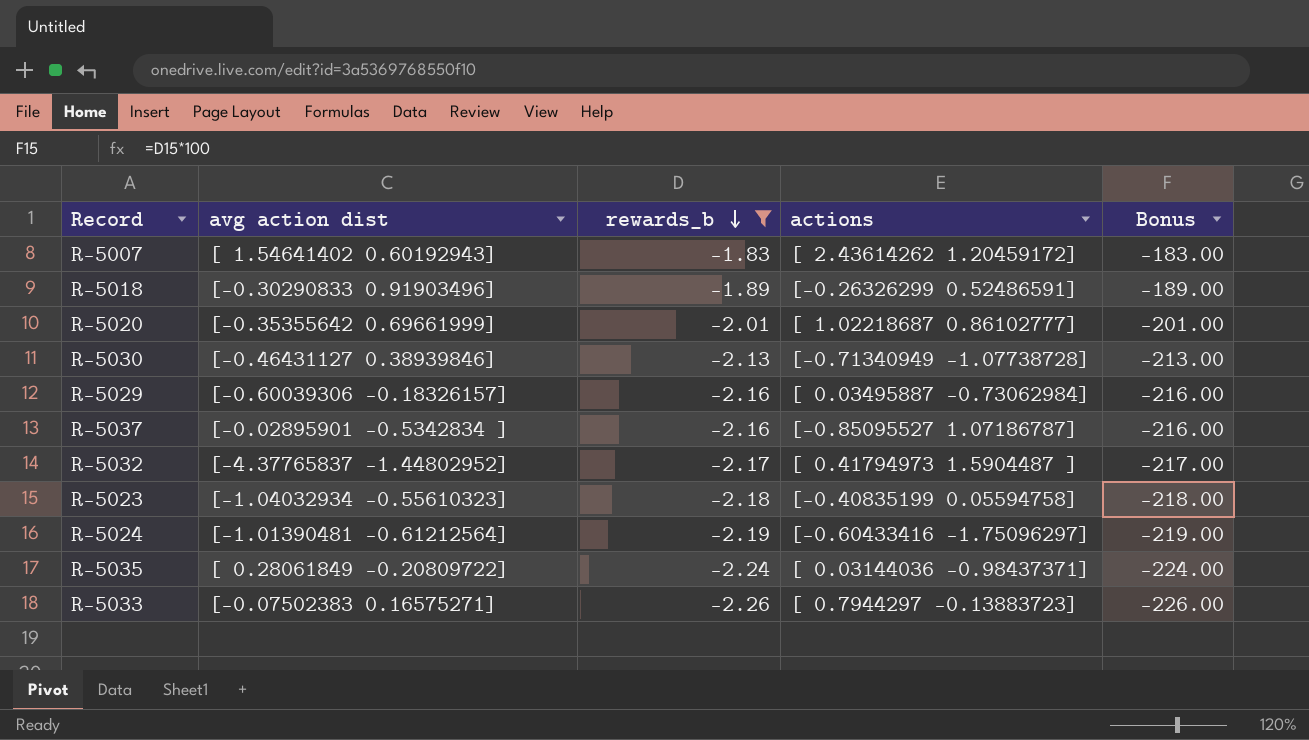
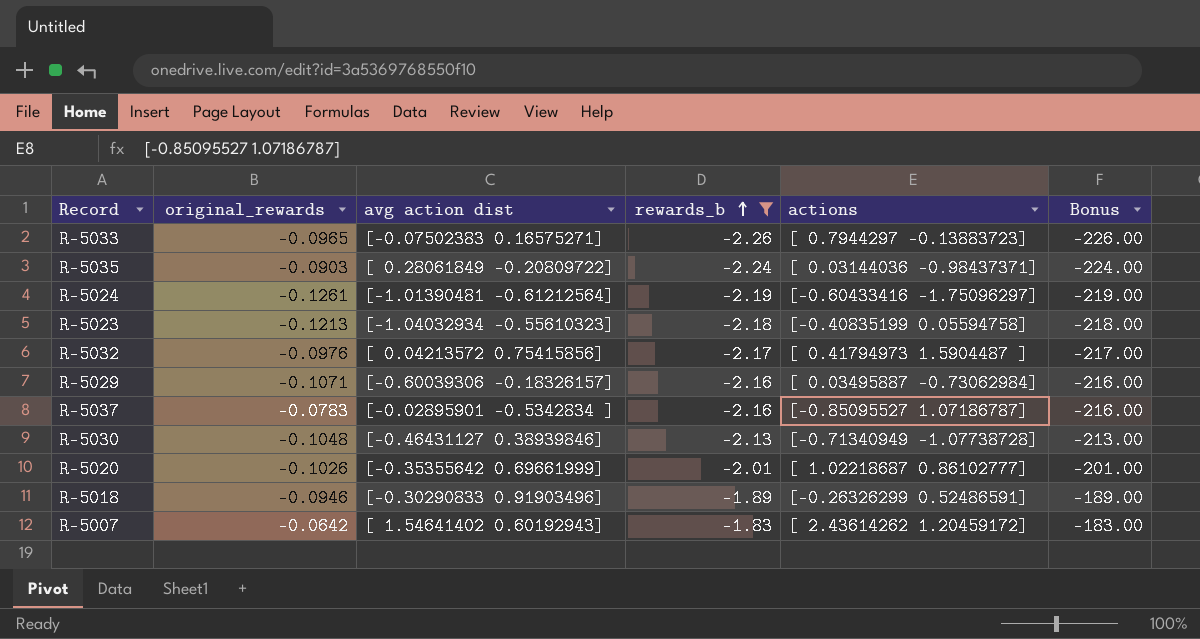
row order: rewards_b descending -> rewards_b ascending
column original_rewards | position: none -> 2
R-5032 | avg action dist: [-4.37765837 -1.44802952] -> [ 0.04213572 0.75415856]

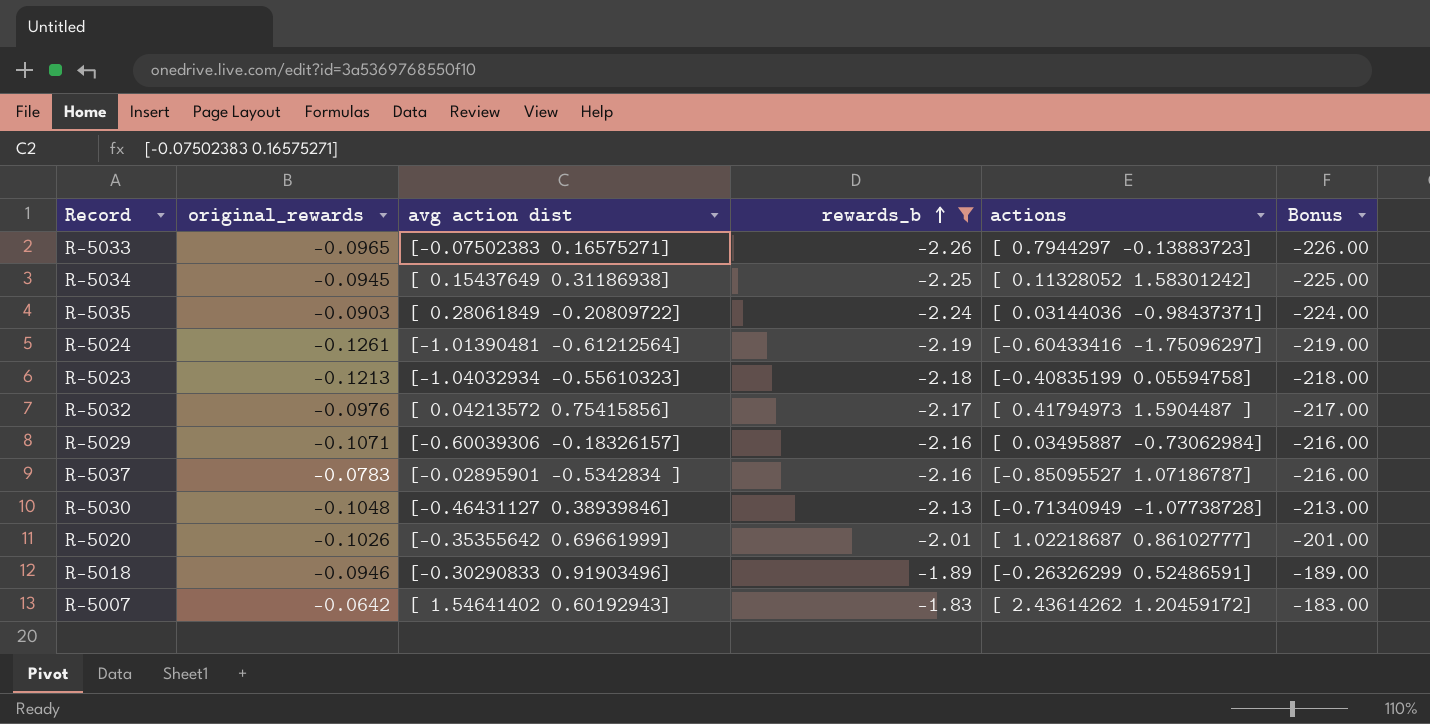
row R-5034: none -> -0.0945 | [ 0.15437649 0.31186938] | -2.25 | [ 0.11328052 1.58301242] | -225.00

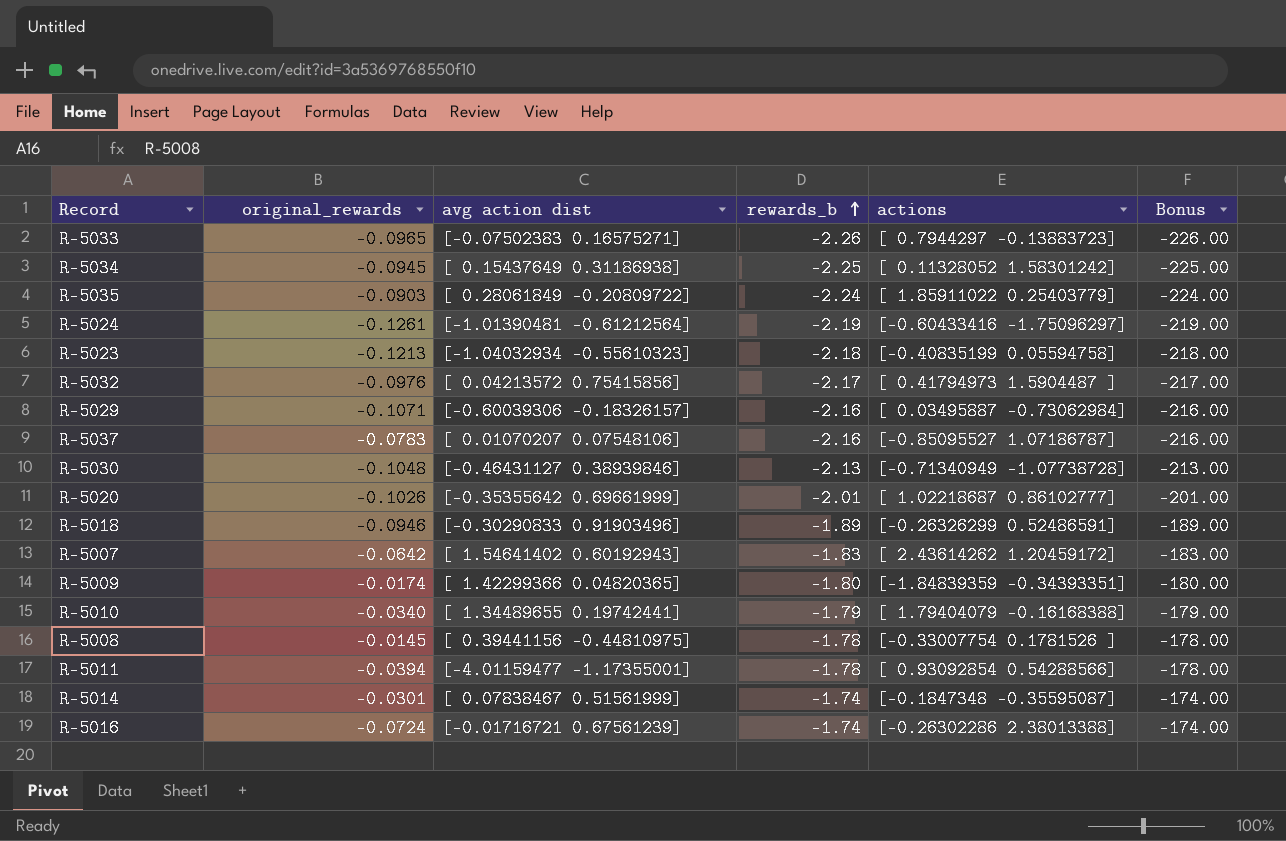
filter: rewards_b <= -1.83 -> none
R-5035 | actions: [ 0.03144036 -0.98437371] -> [ 1.85911022 0.25403779]
R-5037 | avg action dist: [-0.02895901 -0.5342834 ] -> [ 0.01070207 0.07548106]

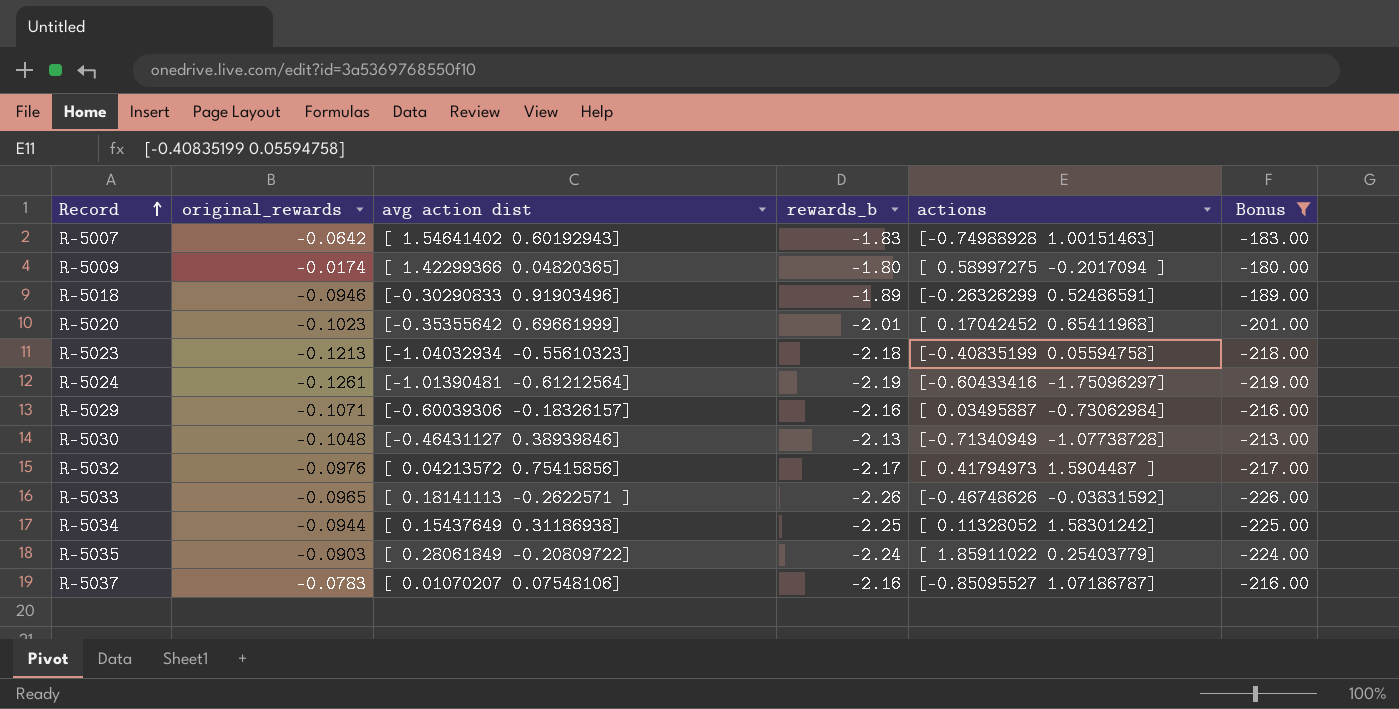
filter: none -> Bonus <= -180.00
row order: rewards_b ascending -> Record ascending
R-5007 | actions: [ 2.43614262 1.20459172] -> [-0.74988928 1.00151463]
R-5009 | actions: [-1.84839359 -0.34393351] -> [ 0.58997275 -0.2017094 ]
R-5020 | original_rewards: -0.1026 -> -0.1023
R-5020 | actions: [ 1.02218687 0.86102777] -> [ 0.17042452 0.65411968]
R-5033 | avg action dist: [-0.07502383 0.16575271] -> [ 0.18141113 -0.2622571 ]
R-5033 | actions: [ 0.7944297 -0.13883723] -> [-0.46748626 -0.03831592]
R-5034 | original_rewards: -0.0945 -> -0.0944

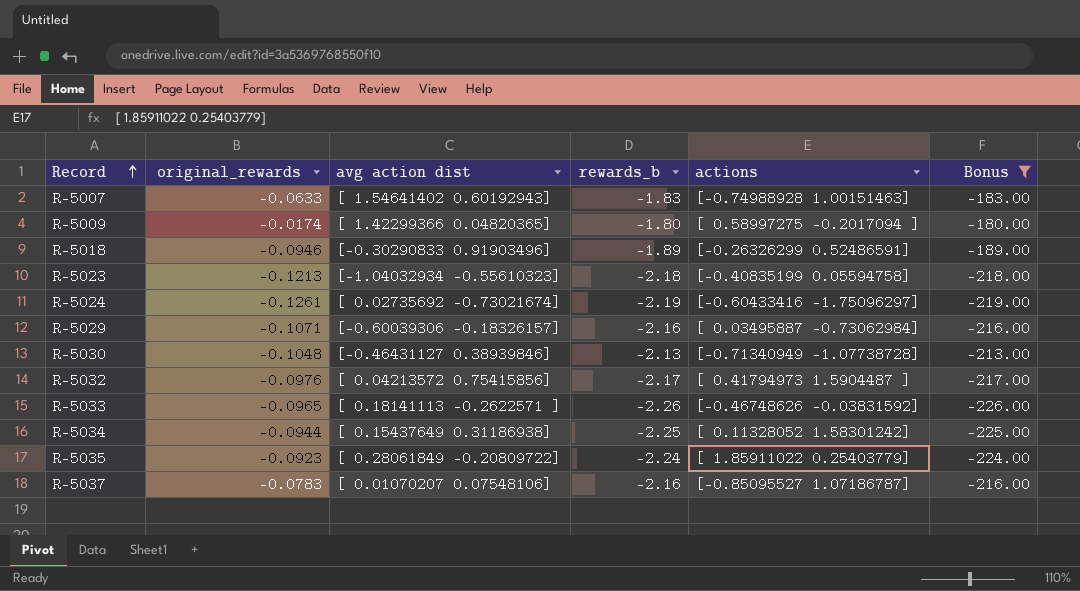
row R-5020: -0.1023 | [-0.35355642 0.69661999] | -2.01 | [ 0.17042452 0.65411968] | -201.00 -> none
R-5007 | original_rewards: -0.0642 -> -0.0633
R-5024 | avg action dist: [-1.01390481 -0.61212564] -> [ 0.02735692 -0.73021674]
R-5035 | original_rewards: -0.0903 -> -0.0923

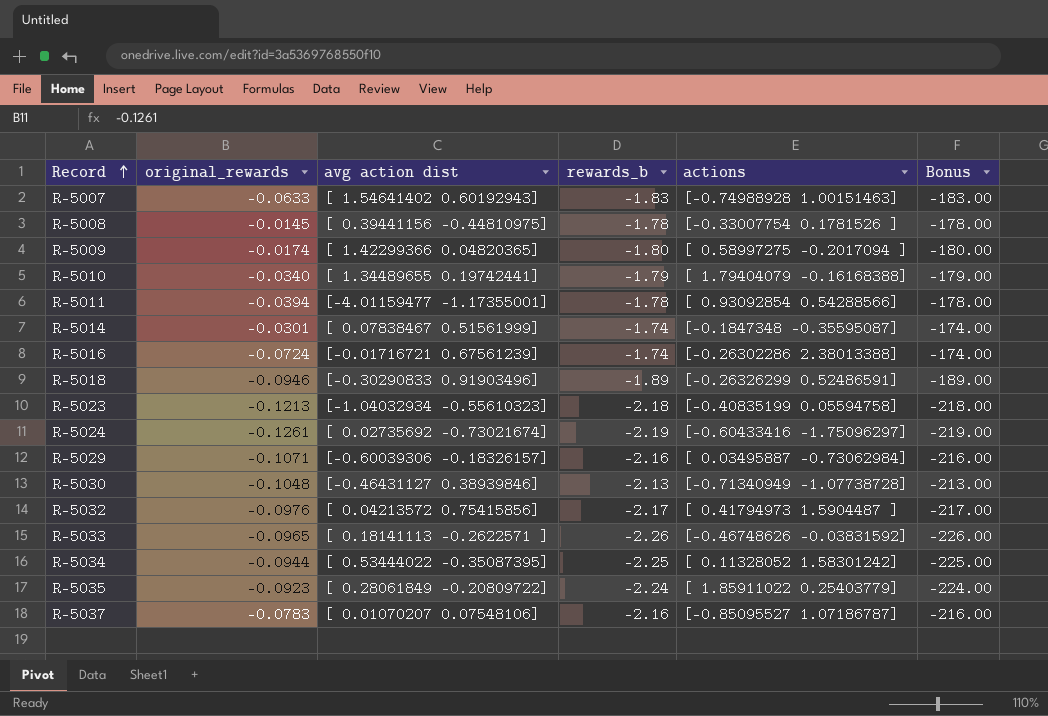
filter: Bonus <= -180.00 -> none
R-5034 | avg action dist: [ 0.15437649 0.31186938] -> [ 0.53444022 -0.35087395]

